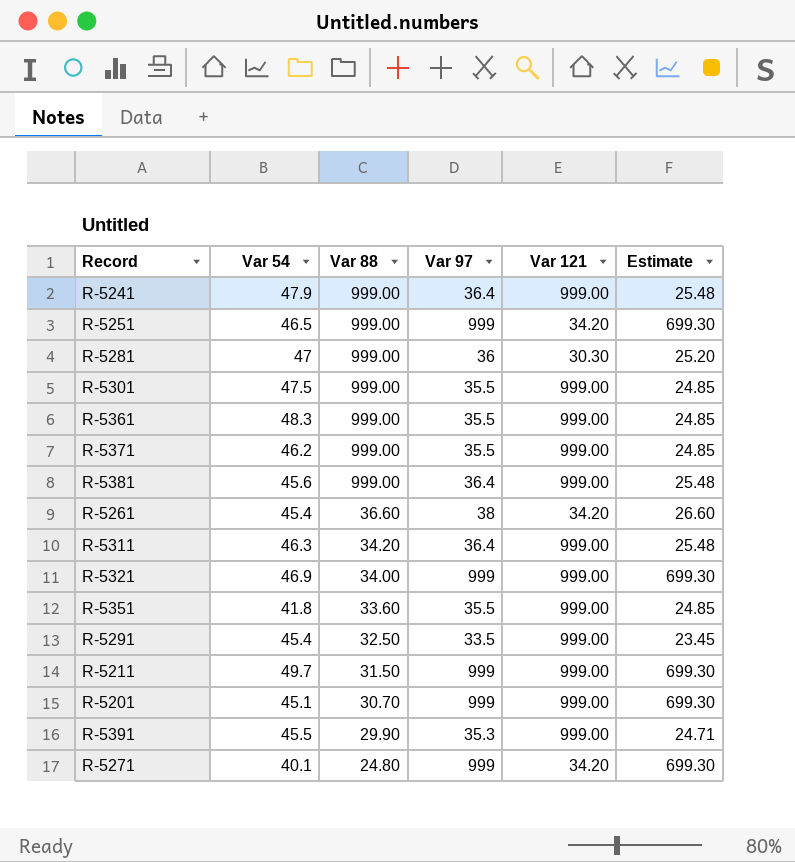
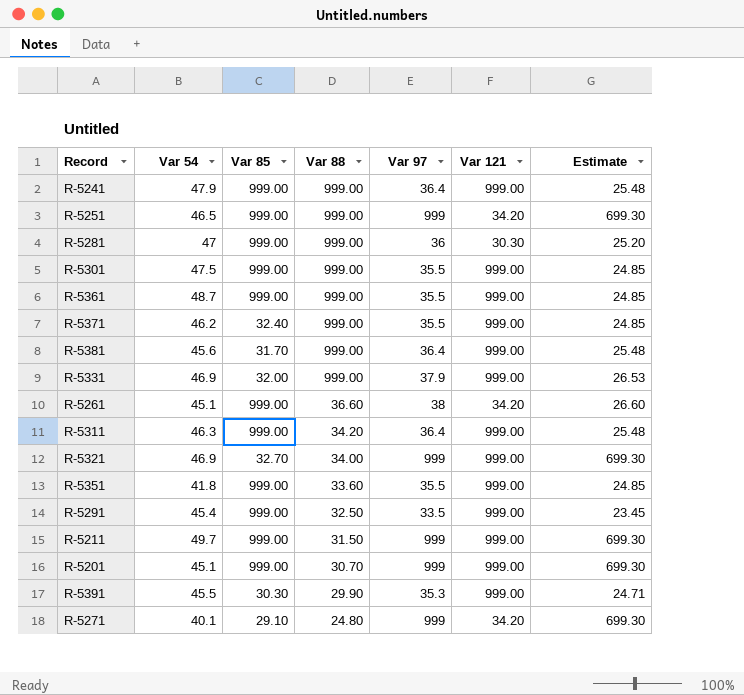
column Var 85 | position: none -> 3
R-5361 | Var 54: 48.3 -> 48.7
row R-5331: none -> 46.9 | 32.00 | 999.00 | 37.9 | 999.00 | 26.53
R-5261 | Var 54: 45.4 -> 45.1

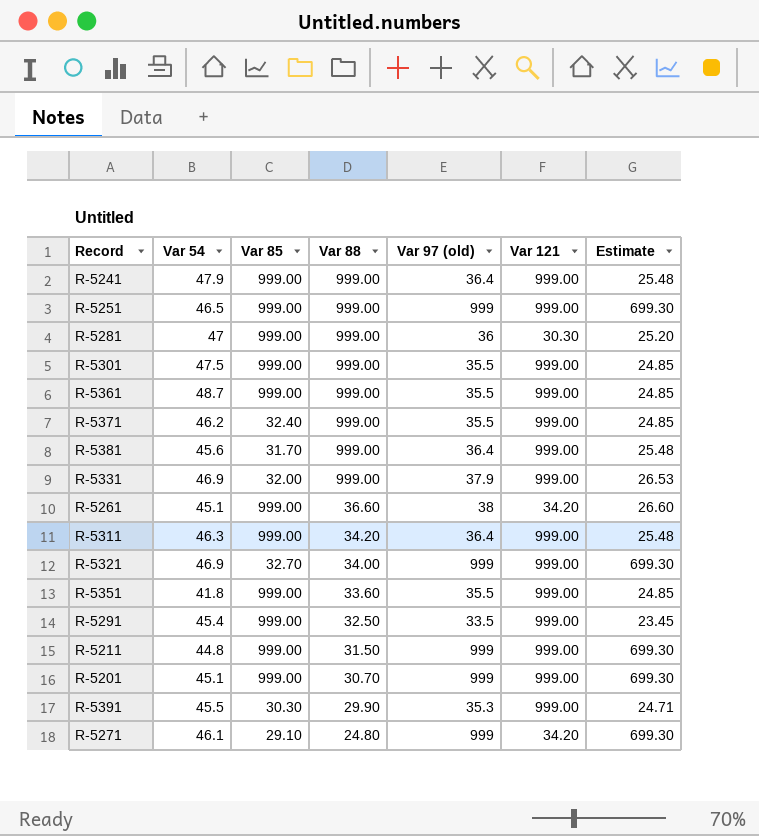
column name: Var 97 -> Var 97 (old)
R-5251 | Var 121: 34.20 -> 999.00
R-5211 | Var 54: 49.7 -> 44.8
R-5271 | Var 54: 40.1 -> 46.1

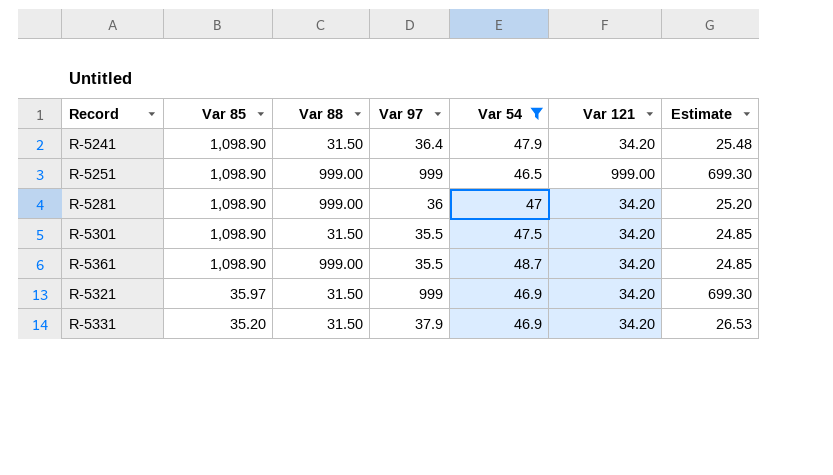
filter: none -> Var 54 >= 46.5
row order: Var 88 descending -> Var 85 descending
column name: Var 97 (old) -> Var 97
column Var 54 | position: 2 -> 5
R-5241 | Var 85: 999.00 -> 1,098.90
R-5241 | Var 88: 999.00 -> 31.50
R-5241 | Var 121: 999.00 -> 34.20
R-5251 | Var 85: 999.00 -> 1,098.90
R-5281 | Var 85: 999.00 -> 1,098.90
R-5281 | Var 121: 30.30 -> 34.20
R-5301 | Var 85: 999.00 -> 1,098.90
R-5301 | Var 88: 999.00 -> 31.50
R-5301 | Var 121: 999.00 -> 34.20
R-5361 | Var 85: 999.00 -> 1,098.90
R-5361 | Var 121: 999.00 -> 34.20
R-5321 | Var 85: 32.70 -> 35.97
R-5321 | Var 88: 34.00 -> 31.50
R-5321 | Var 121: 999.00 -> 34.20
R-5331 | Var 85: 32.00 -> 35.20
R-5331 | Var 88: 999.00 -> 31.50
R-5331 | Var 121: 999.00 -> 34.20

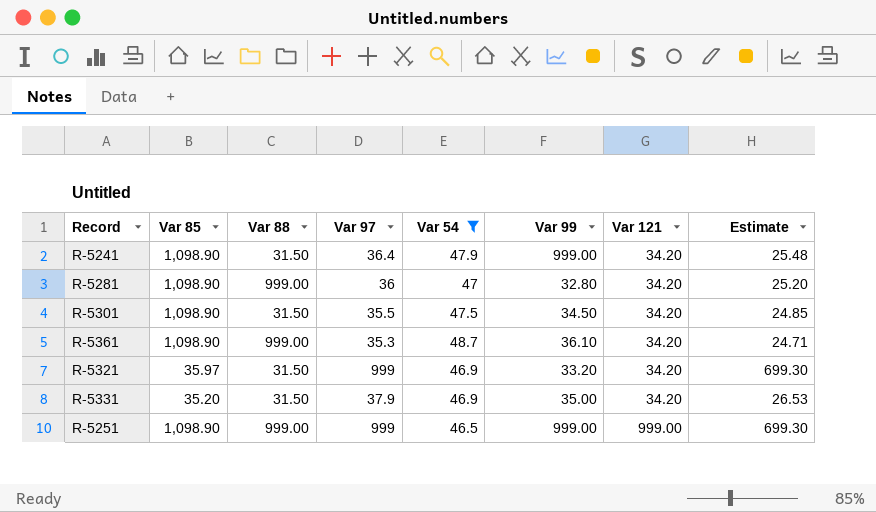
row order: Var 85 descending -> Var 121 ascending
column Var 99 | position: none -> 6
R-5361 | Var 97: 35.5 -> 35.3
R-5361 | Estimate: 24.85 -> 24.71

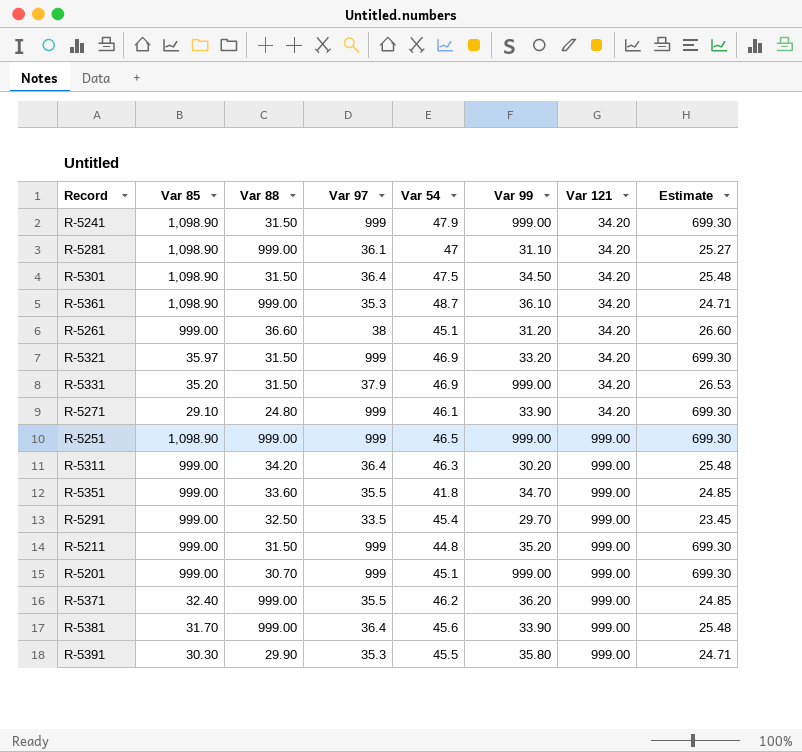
filter: Var 54 >= 46.5 -> none
R-5241 | Var 97: 36.4 -> 999
R-5241 | Estimate: 25.48 -> 699.30
R-5281 | Var 97: 36 -> 36.1
R-5281 | Var 99: 32.80 -> 31.10
R-5281 | Estimate: 25.20 -> 25.27
R-5301 | Var 97: 35.5 -> 36.4
R-5301 | Estimate: 24.85 -> 25.48
R-5331 | Var 99: 35.00 -> 999.00

